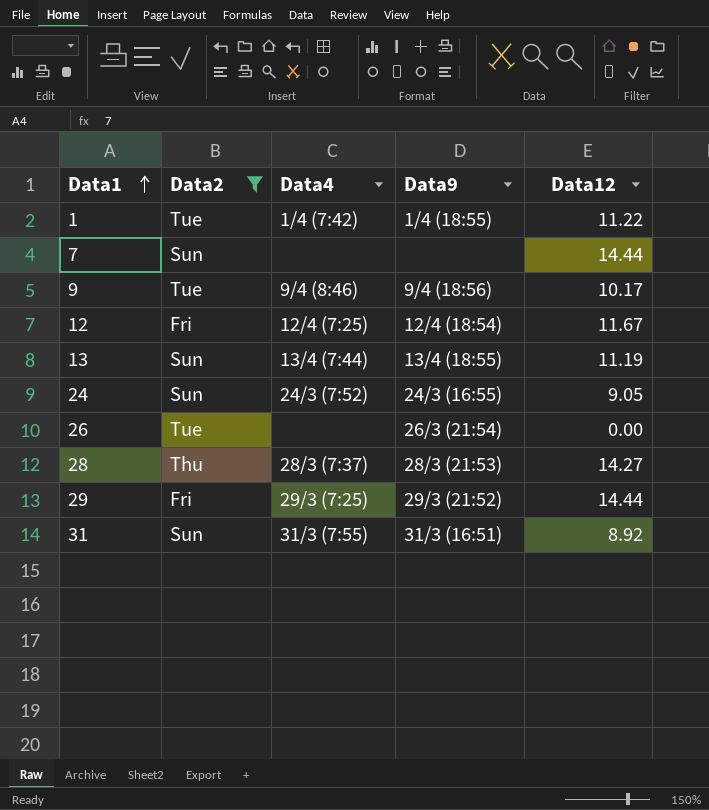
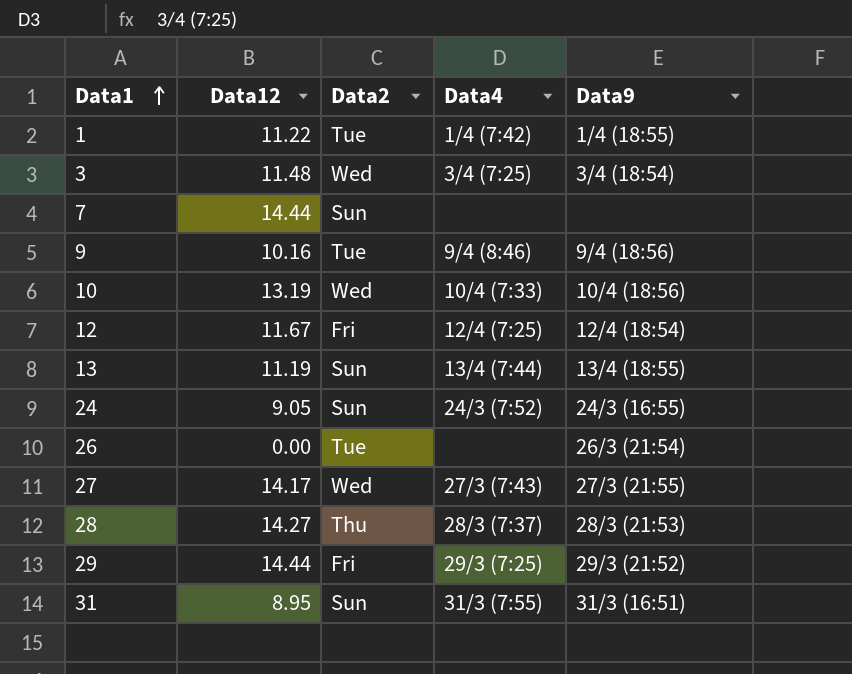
filter: Data2 != Wed -> none
column Data12 | position: 5 -> 2
9 | Data12: 10.17 -> 10.16
31 | Data12: 8.92 -> 8.95

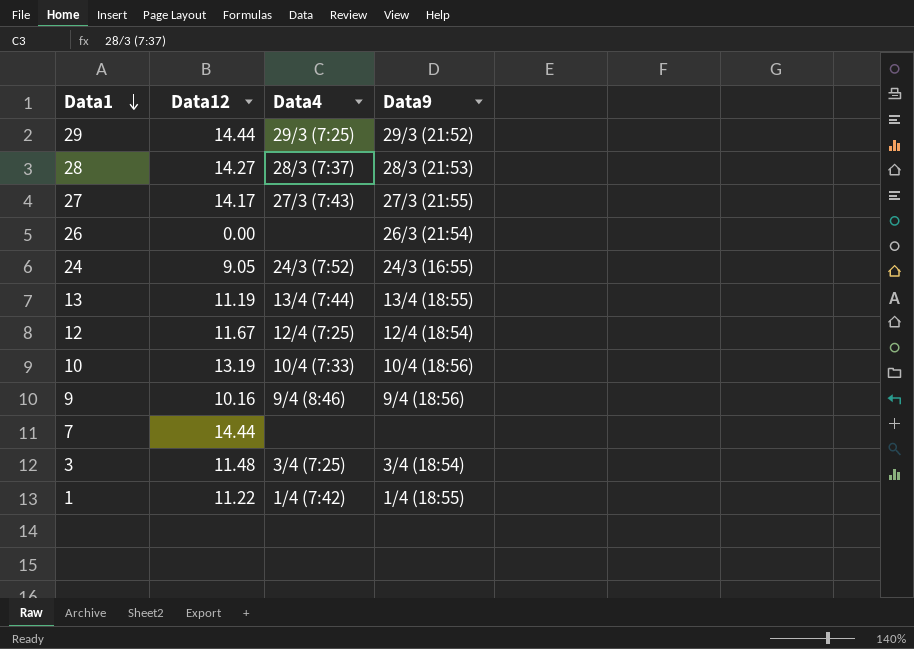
row order: Data1 ascending -> Data1 descending
column Data2 | position: 3 -> none
row 31: 8.95 | Sun | 31/3 (7:55) | 31/3 (16:51) -> none

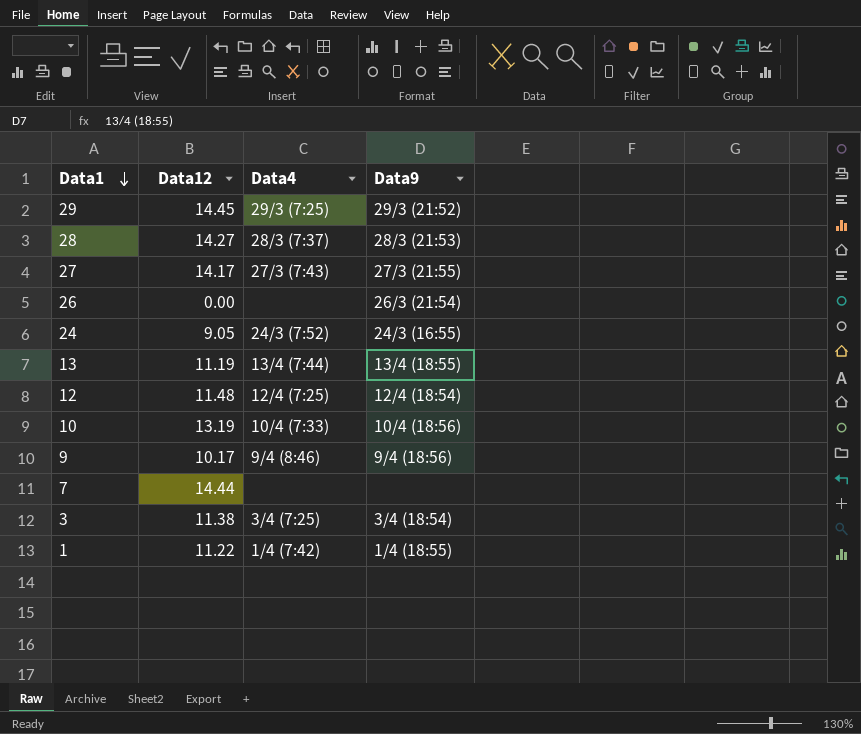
29 | Data12: 14.44 -> 14.45
12 | Data12: 11.67 -> 11.48
9 | Data12: 10.16 -> 10.17
3 | Data12: 11.48 -> 11.38

